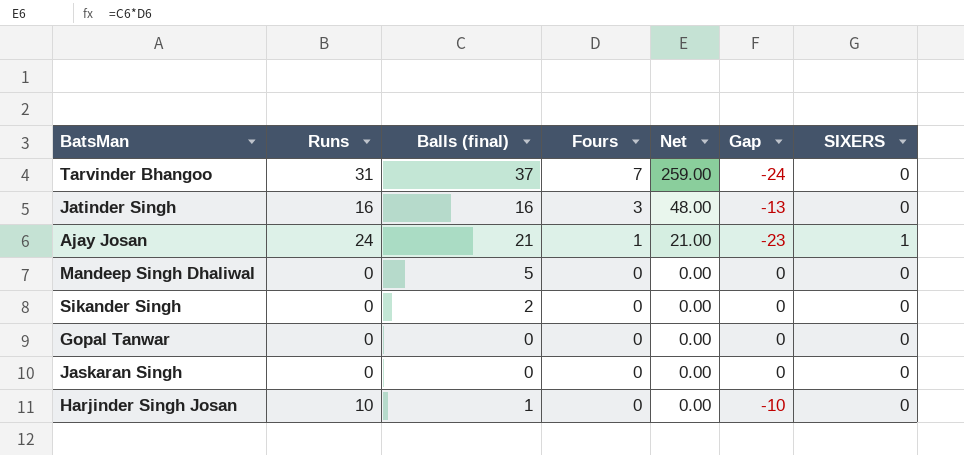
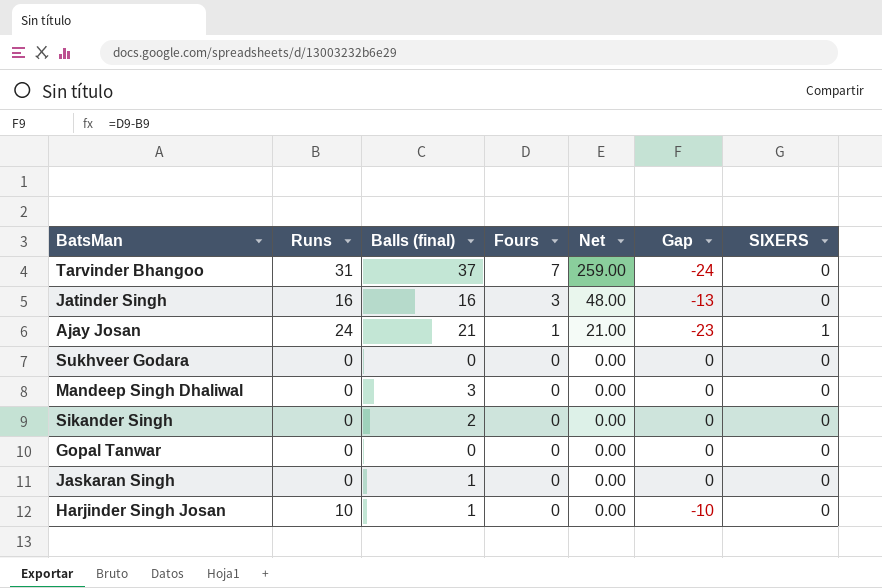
row Sukhveer Godara: none -> 0 | 0 | 0 | 0.00 | 0 | 0
Mandeep Singh Dhaliwal | Balls (final): 5 -> 3
Jaskaran Singh | Balls (final): 0 -> 1

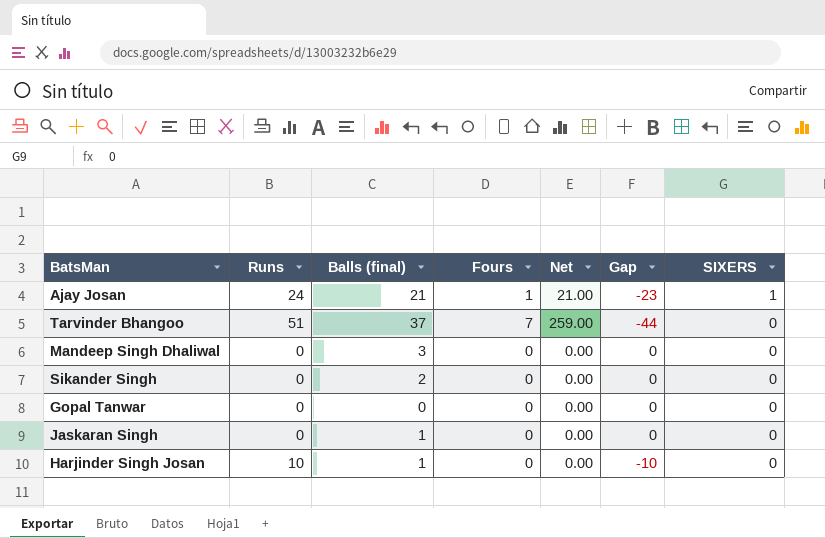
row order: Fours descending -> SIXERS descending
row Jatinder Singh: 16 | 16 | 3 | 48.00 | -13 | 0 -> none
row Sukhveer Godara: 0 | 0 | 0 | 0.00 | 0 | 0 -> none
Tarvinder Bhangoo | Runs: 31 -> 51
Tarvinder Bhangoo | Gap: -24 -> -44

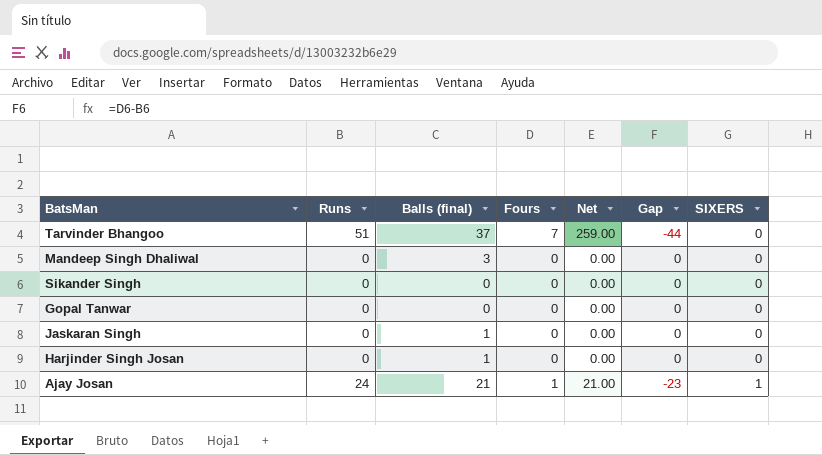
row order: SIXERS descending -> SIXERS ascending
Sikander Singh | Balls (final): 2 -> 0
Harjinder Singh Josan | Runs: 10 -> 0
Harjinder Singh Josan | Gap: -10 -> 0

